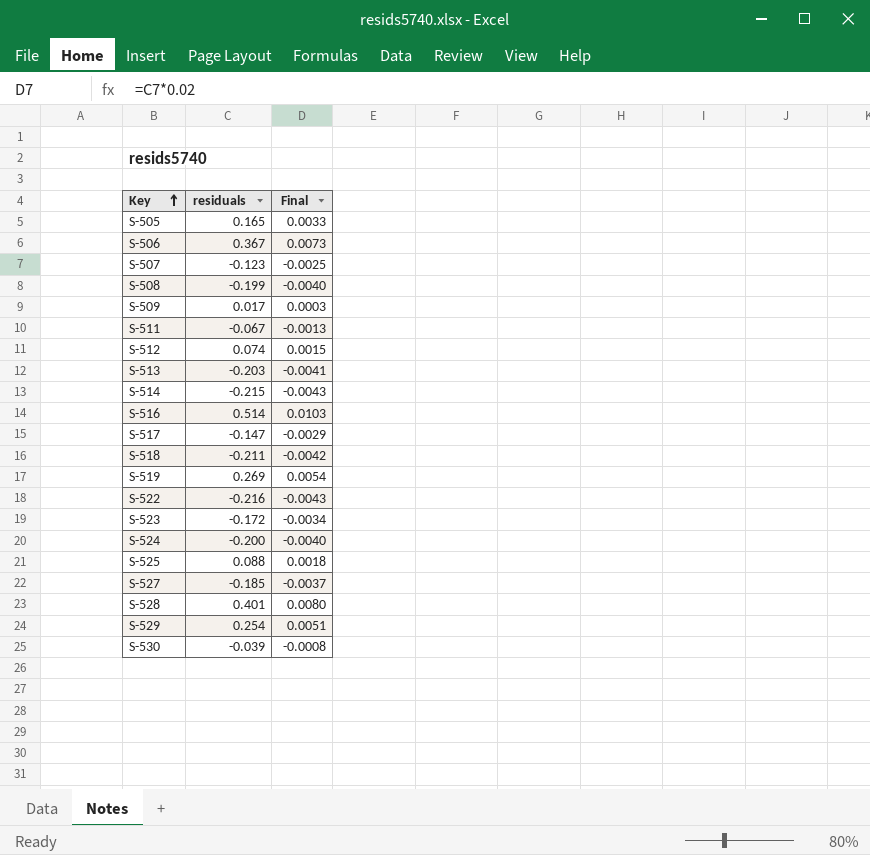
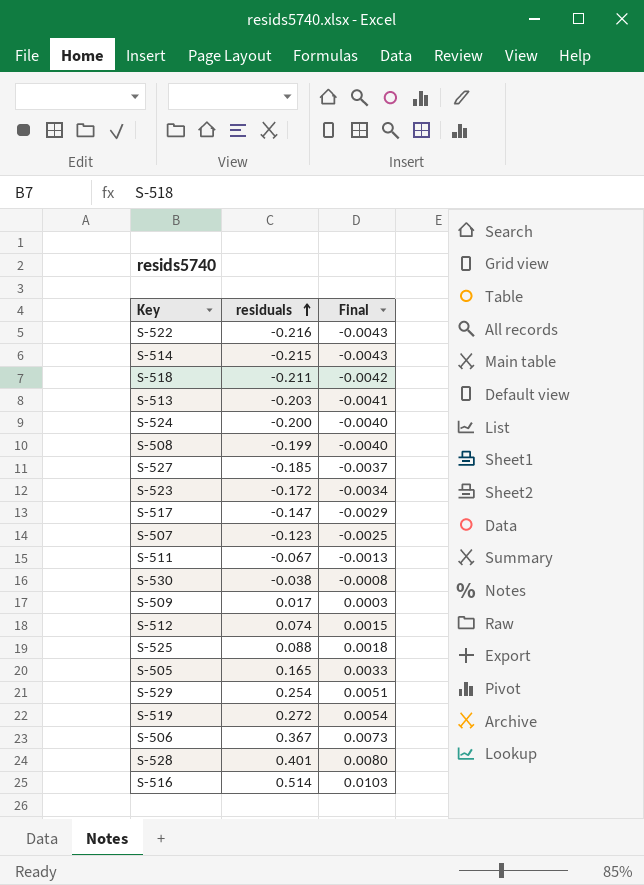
row order: Key ascending -> residuals ascending
S-530 | residuals: -0.039 -> -0.038
S-519 | residuals: 0.269 -> 0.272

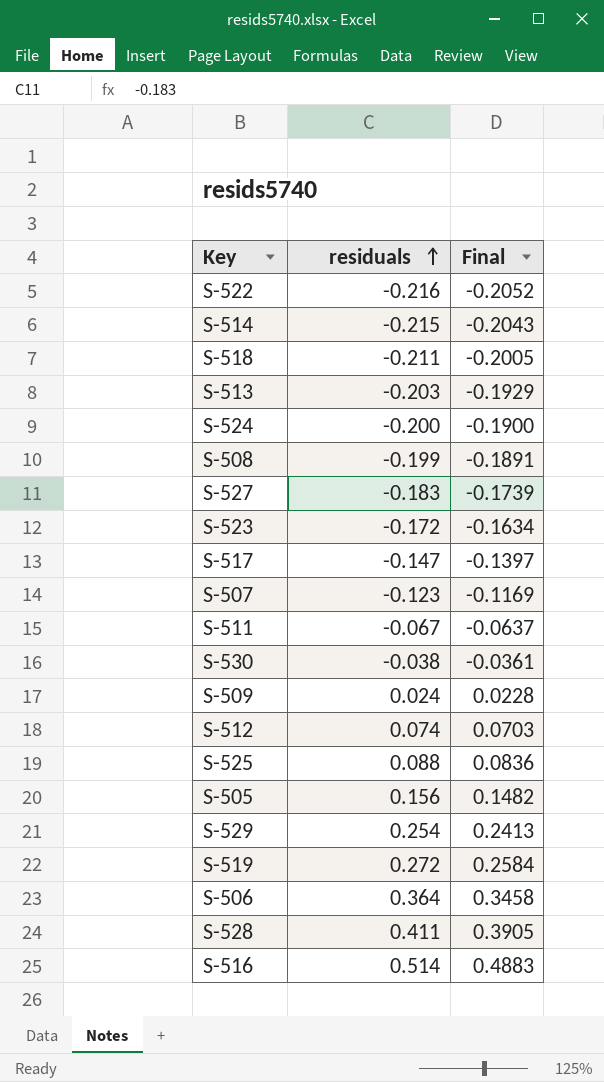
column Final | formula: [residuals] * 0.02 -> [residuals] * 0.95
S-527 | residuals: -0.185 -> -0.183
S-509 | residuals: 0.017 -> 0.024
S-505 | residuals: 0.165 -> 0.156
S-506 | residuals: 0.367 -> 0.364
S-528 | residuals: 0.401 -> 0.411

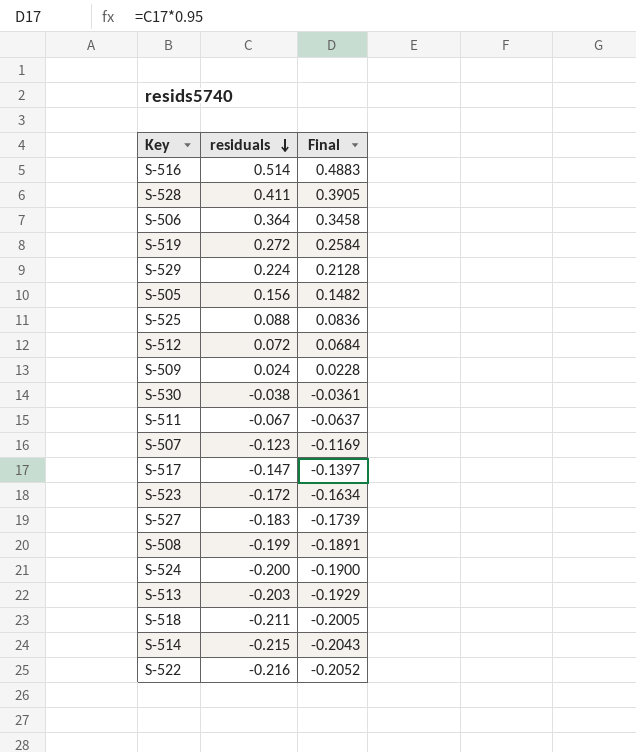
row order: residuals ascending -> residuals descending
S-529 | residuals: 0.254 -> 0.224
S-529 | Final: 0.2413 -> 0.2128
S-512 | residuals: 0.074 -> 0.072
S-512 | Final: 0.0703 -> 0.0684

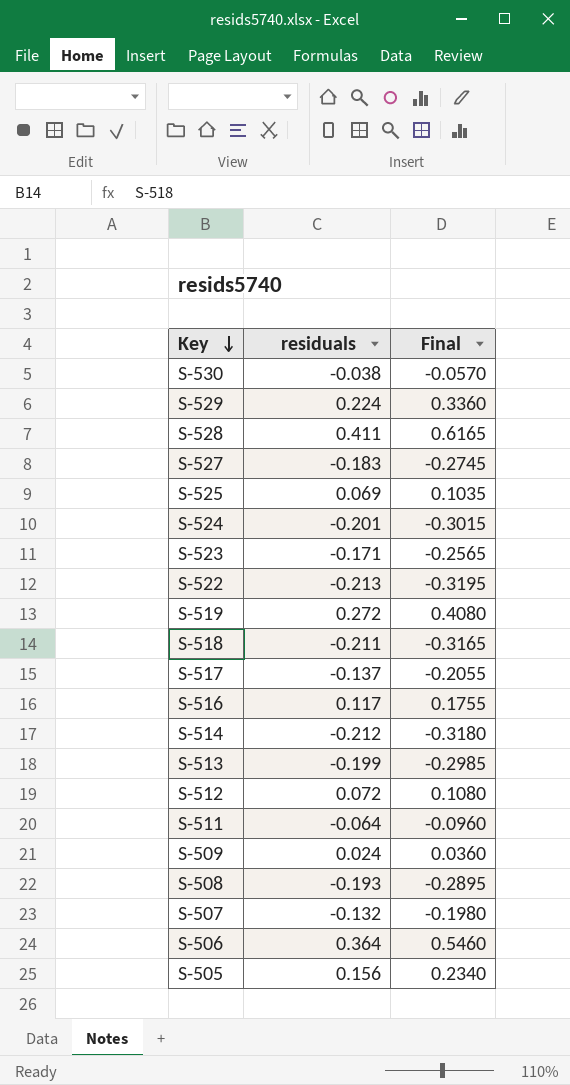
row order: residuals descending -> Key descending
column Final | formula: [residuals] * 0.95 -> [residuals] * 1.5
S-525 | residuals: 0.088 -> 0.069
S-524 | residuals: -0.200 -> -0.201
S-523 | residuals: -0.172 -> -0.171
S-522 | residuals: -0.216 -> -0.213
S-517 | residuals: -0.147 -> -0.137
S-516 | residuals: 0.514 -> 0.117
S-514 | residuals: -0.215 -> -0.212
S-513 | residuals: -0.203 -> -0.199
S-511 | residuals: -0.067 -> -0.064
S-508 | residuals: -0.199 -> -0.193
S-507 | residuals: -0.123 -> -0.132

